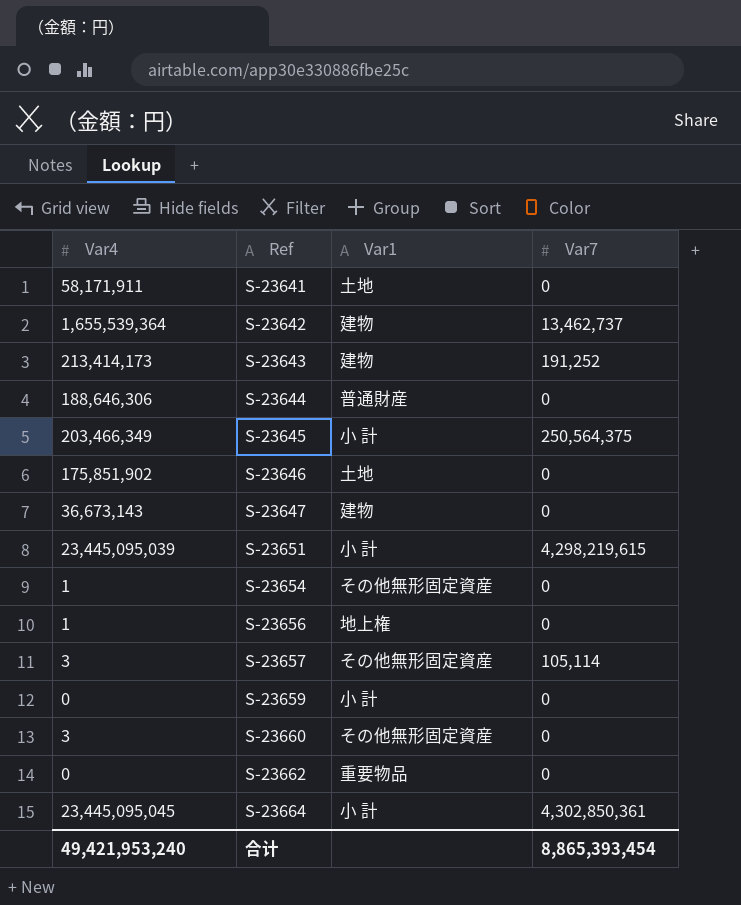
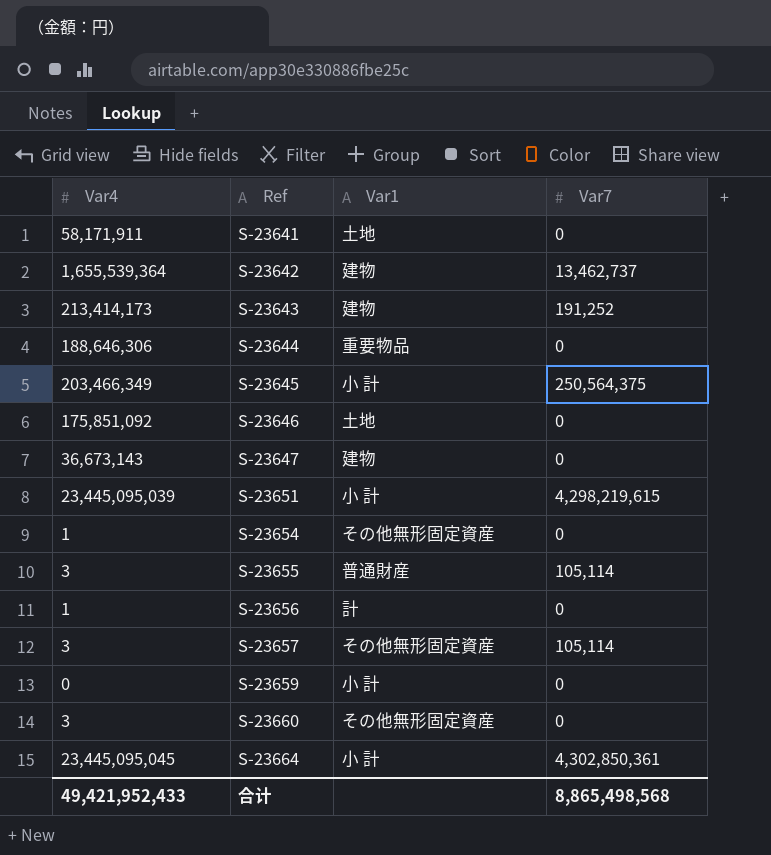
row S-23662: 0 | 重要物品 | 0 -> none
S-23644 | Var1: 普通財産 -> 重要物品
S-23646 | Var4: 175,851,902 -> 175,851,092
row S-23655: none -> 3 | 普通財産 | 105,114
S-23656 | Var1: 地上権 -> 計
合计 | Var4: 49,421,953,240 -> 49,421,952,433
合计 | Var7: 8,865,393,454 -> 8,865,498,568

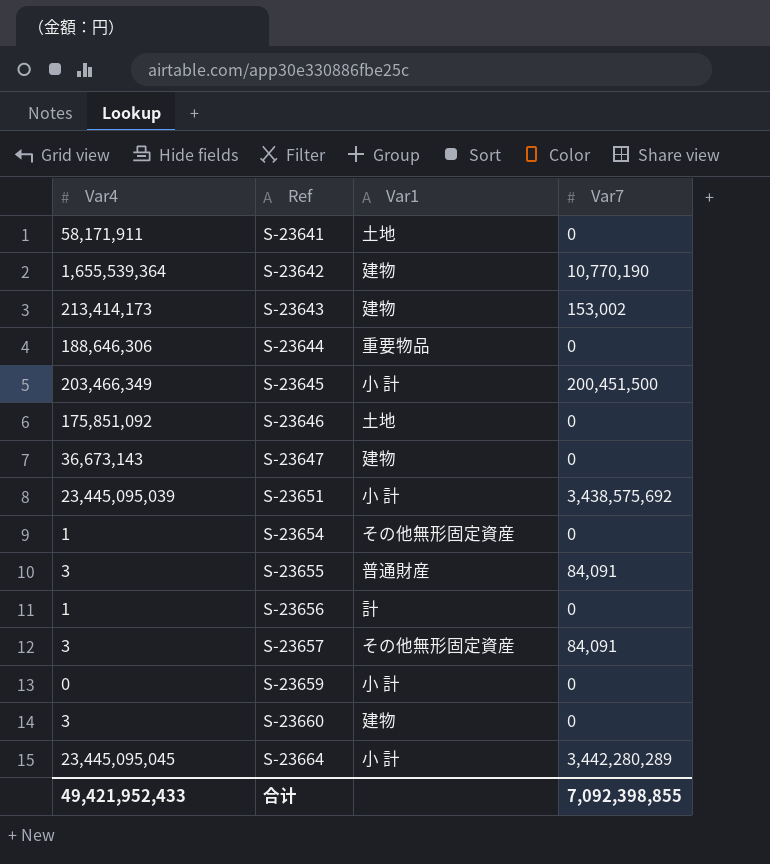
S-23642 | Var7: 13,462,737 -> 10,770,190
S-23643 | Var7: 191,252 -> 153,002
S-23645 | Var7: 250,564,375 -> 200,451,500
S-23651 | Var7: 4,298,219,615 -> 3,438,575,692
S-23655 | Var7: 105,114 -> 84,091
S-23657 | Var7: 105,114 -> 84,091
S-23660 | Var1: その他無形固定資産 -> 建物
S-23664 | Var7: 4,302,850,361 -> 3,442,280,289
合计 | Var7: 8,865,498,568 -> 7,092,398,855

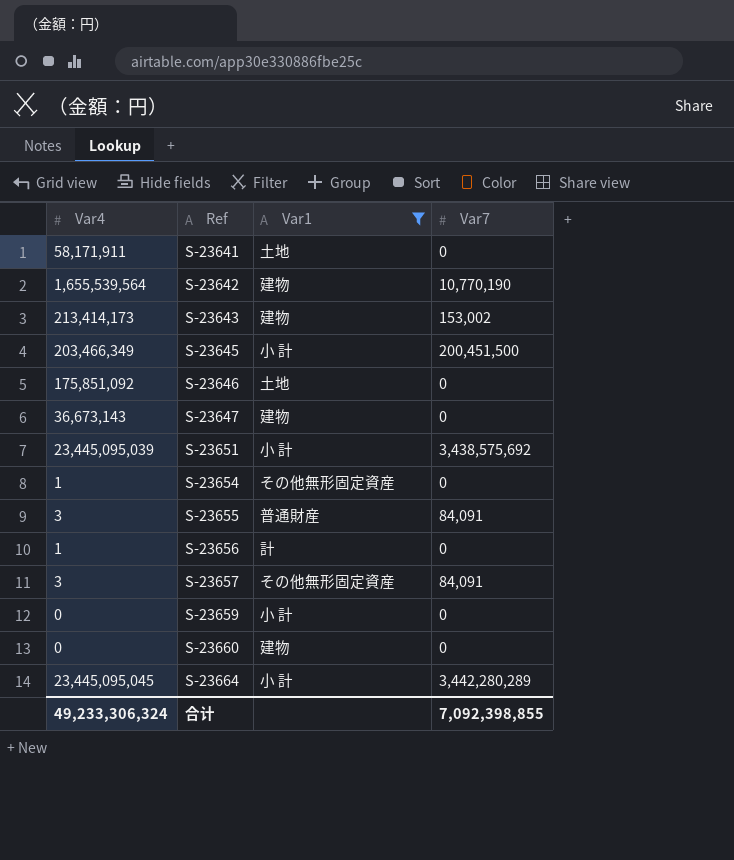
filter: none -> Var1 != 重要物品
S-23642 | Var4: 1,655,539,364 -> 1,655,539,564
S-23660 | Var4: 3 -> 0
合计 | Var4: 49,421,952,433 -> 49,233,306,324

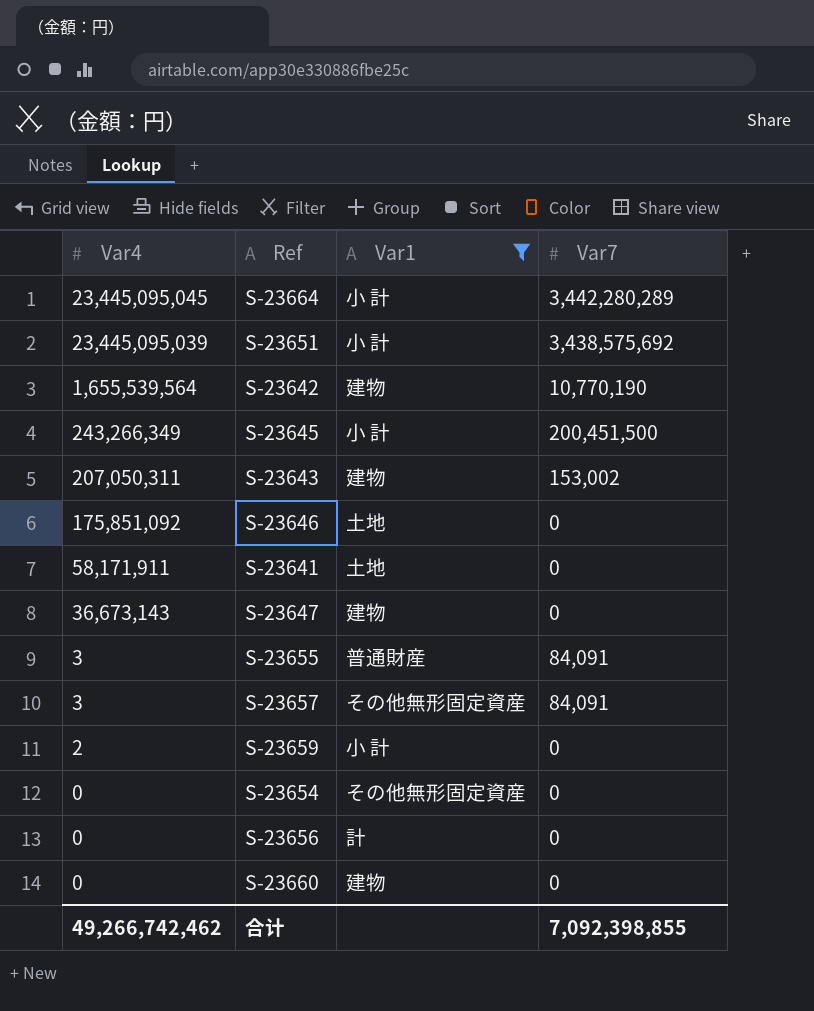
row order: Ref ascending -> Var4 descending
S-23645 | Var4: 203,466,349 -> 243,266,349
S-23643 | Var4: 213,414,173 -> 207,050,311
S-23659 | Var4: 0 -> 2
S-23654 | Var4: 1 -> 0
S-23656 | Var4: 1 -> 0
合计 | Var4: 49,233,306,324 -> 49,266,742,462

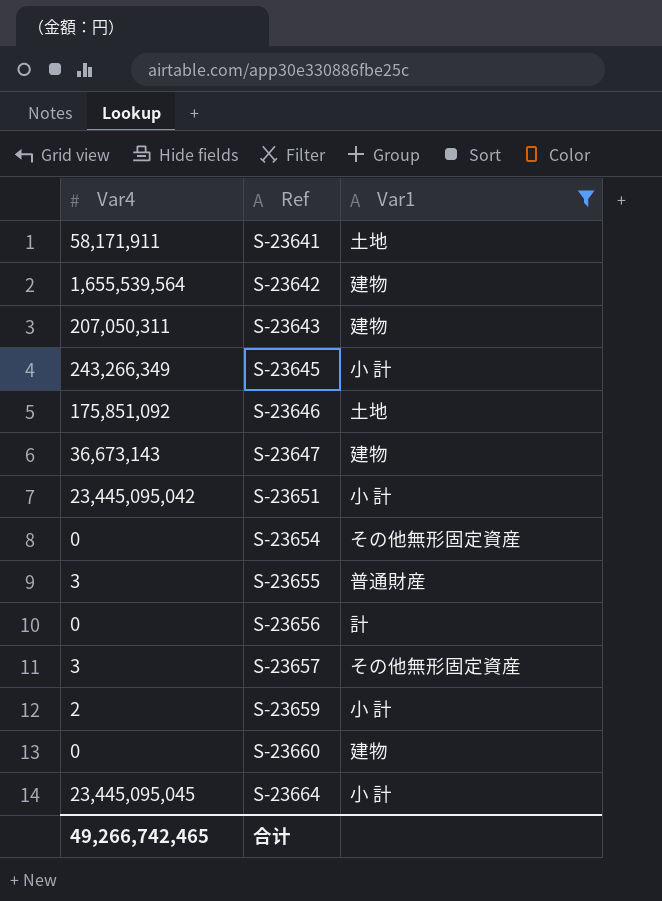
row order: Var4 descending -> Ref ascending
column Var7 | position: 4 -> none
S-23651 | Var4: 23,445,095,039 -> 23,445,095,042
合计 | Var4: 49,266,742,462 -> 49,266,742,465

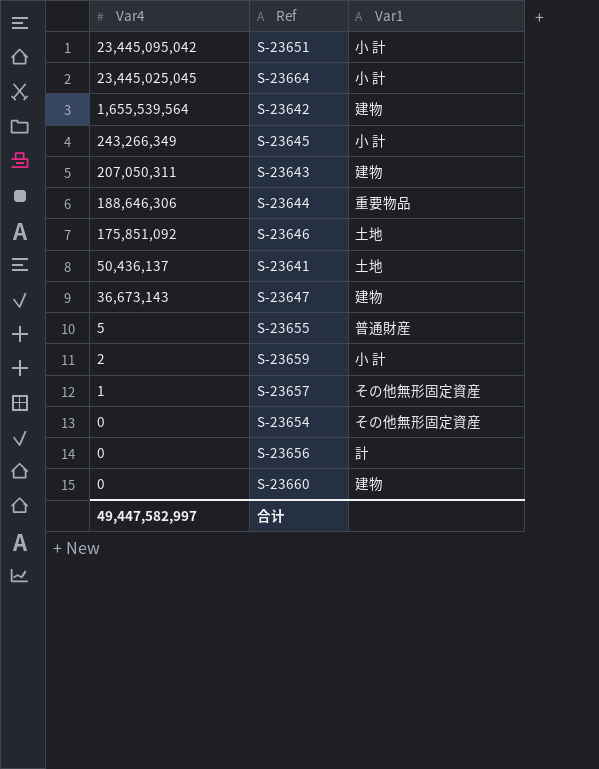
filter: Var1 != 重要物品 -> none
row order: Ref ascending -> Var4 descending
S-23664 | Var4: 23,445,095,045 -> 23,445,025,045
S-23641 | Var4: 58,171,911 -> 50,436,137
S-23655 | Var4: 3 -> 5
S-23657 | Var4: 3 -> 1
合计 | Var4: 49,266,742,465 -> 49,447,582,997

